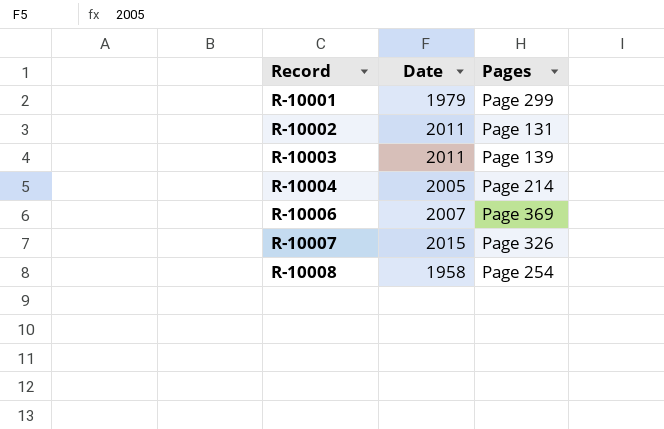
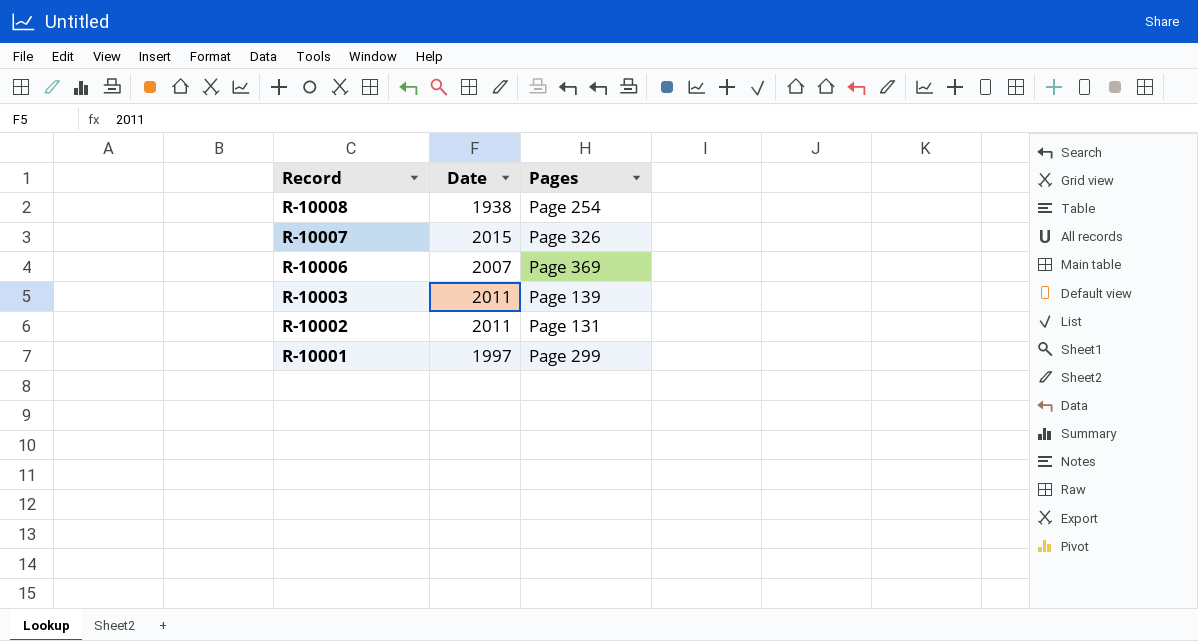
row order: Record ascending -> Record descending
row R-10004: 2005 | Page 214 -> none
R-10008 | Date: 1958 -> 1938
R-10001 | Date: 1979 -> 1997

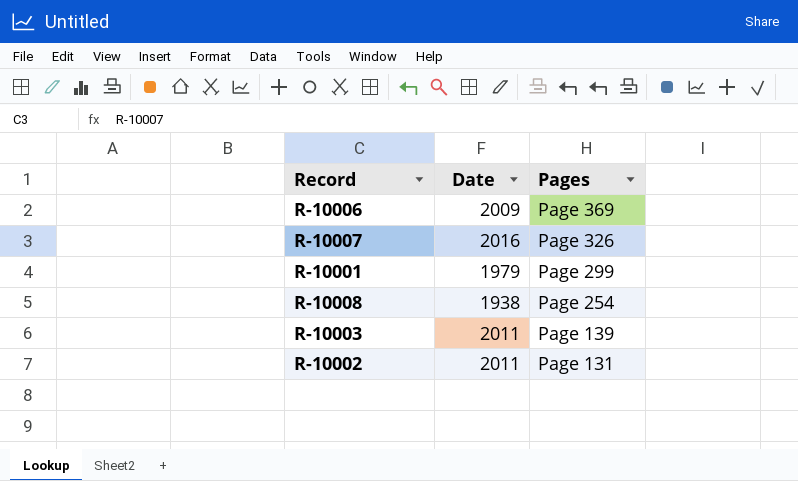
row order: Record descending -> Pages descending
R-10006 | Date: 2007 -> 2009
R-10007 | Date: 2015 -> 2016
R-10001 | Date: 1997 -> 1979

